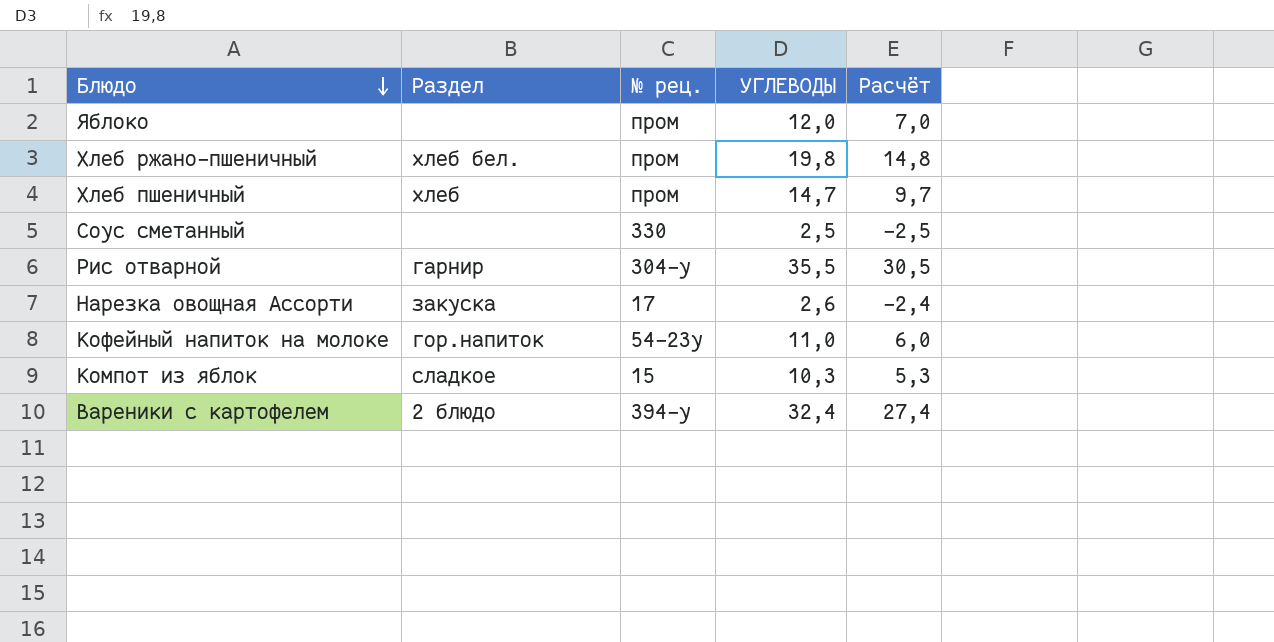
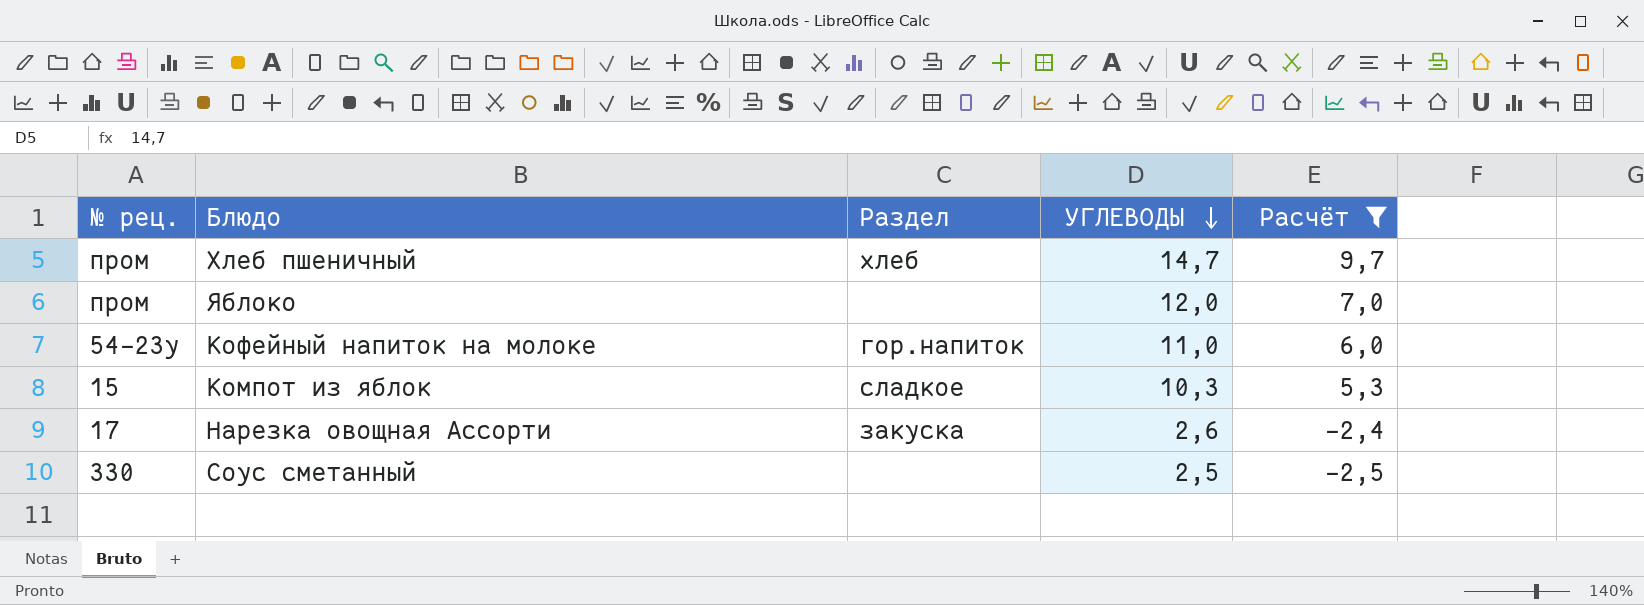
filter: none -> Расчёт <= 9,7
row order: Блюдо descending -> УГЛЕВОДЫ descending
column № рец. | position: 3 -> 1

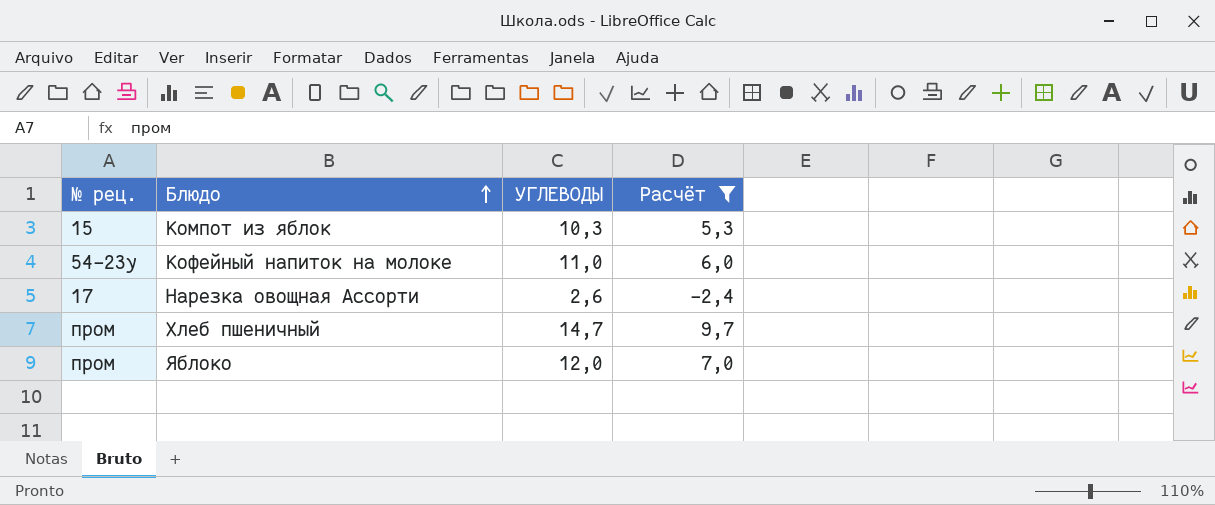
row order: УГЛЕВОДЫ descending -> Блюдо ascending
column Раздел | position: 3 -> none
row Соус сметанный: 330 | none | 2,5 | -2,5 -> none

